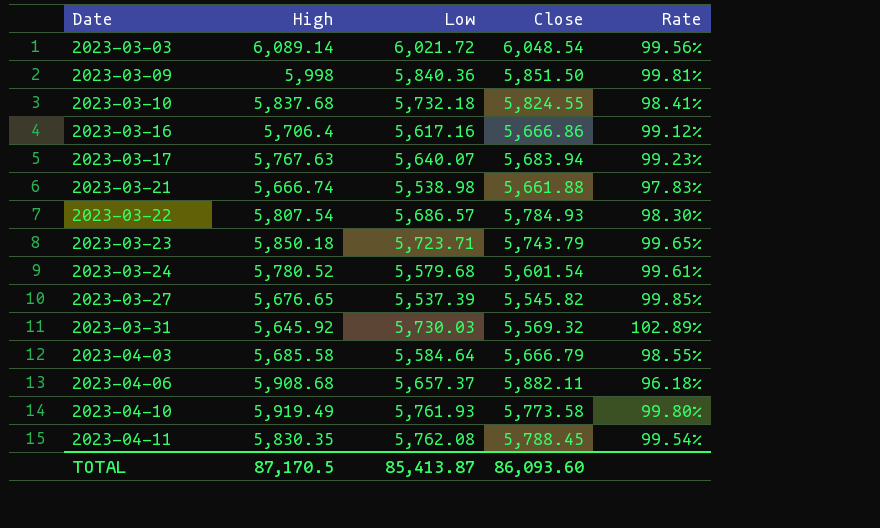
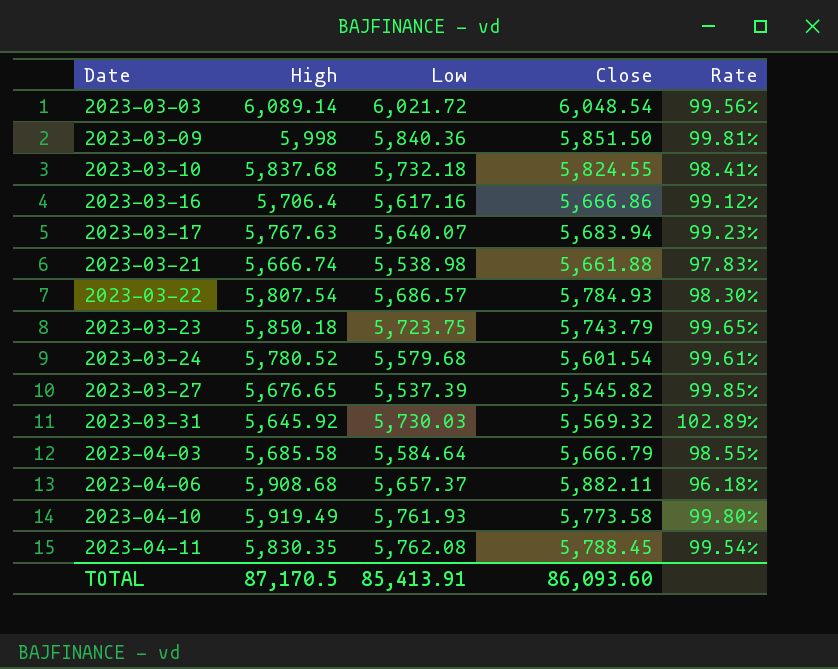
2023-03-23 | Low: 5,723.71 -> 5,723.75
TOTAL | Low: 85,413.87 -> 85,413.91

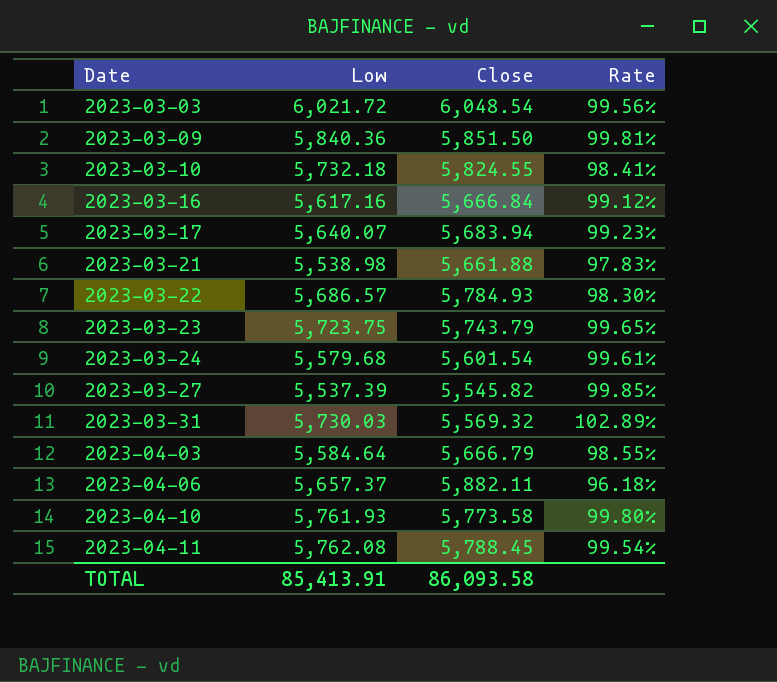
column High | position: 2 -> none
2023-03-16 | Close: 5,666.86 -> 5,666.84
TOTAL | Close: 86,093.60 -> 86,093.58

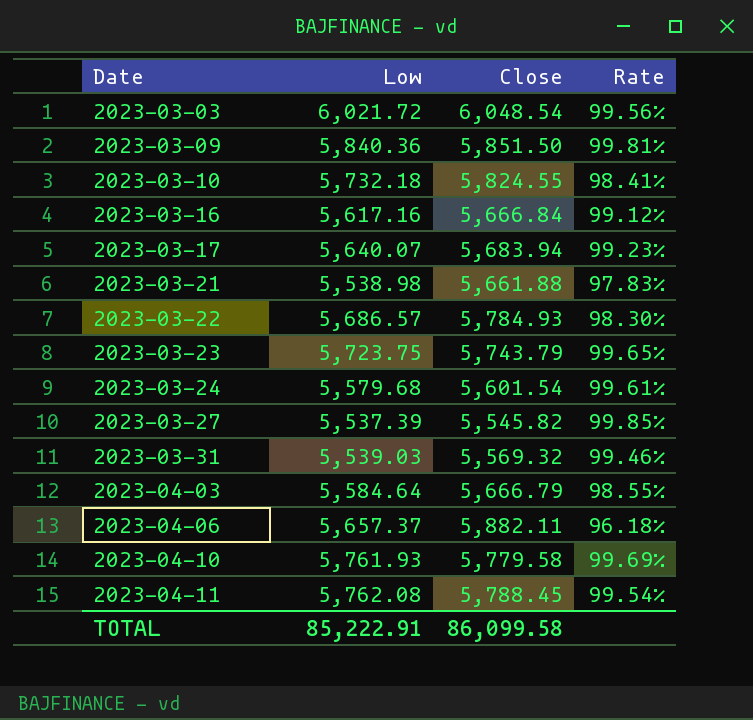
2023-03-31 | Low: 5,730.03 -> 5,539.03
2023-03-31 | Rate: 102.89% -> 99.46%
2023-04-10 | Close: 5,773.58 -> 5,779.58
2023-04-10 | Rate: 99.80% -> 99.69%
TOTAL | Low: 85,413.91 -> 85,222.91
TOTAL | Close: 86,093.58 -> 86,099.58

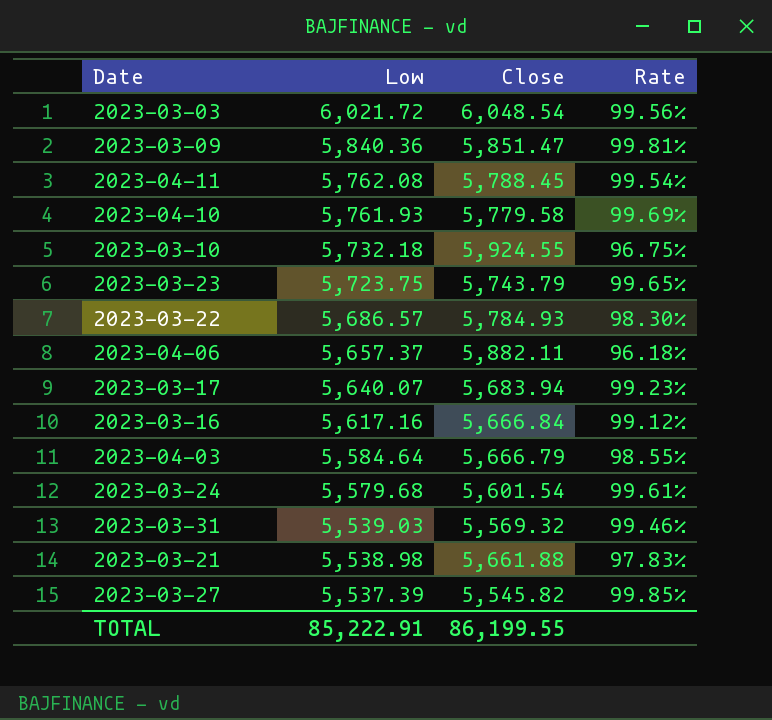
row order: Date ascending -> Low descending
2023-03-09 | Close: 5,851.50 -> 5,851.47
2023-03-10 | Close: 5,824.55 -> 5,924.55
2023-03-10 | Rate: 98.41% -> 96.75%
TOTAL | Close: 86,099.58 -> 86,199.55

